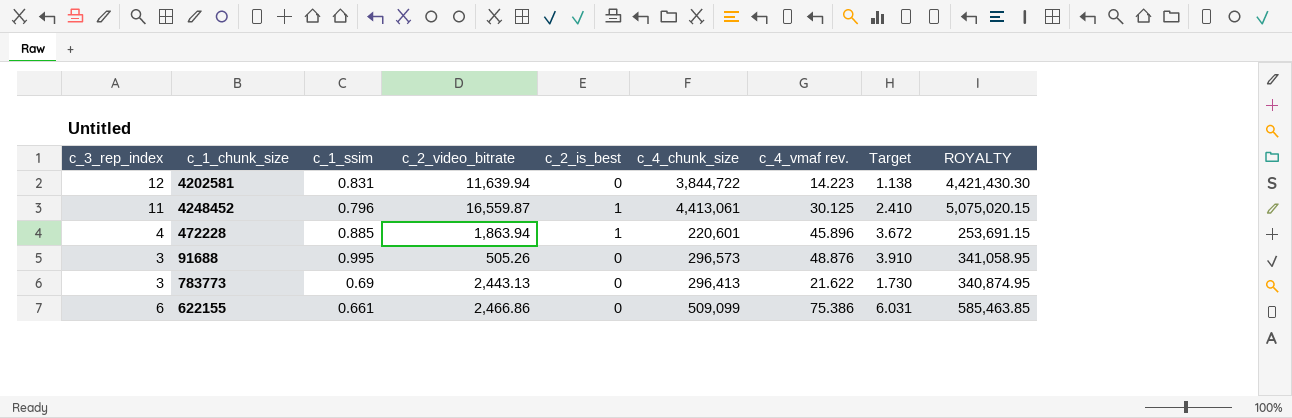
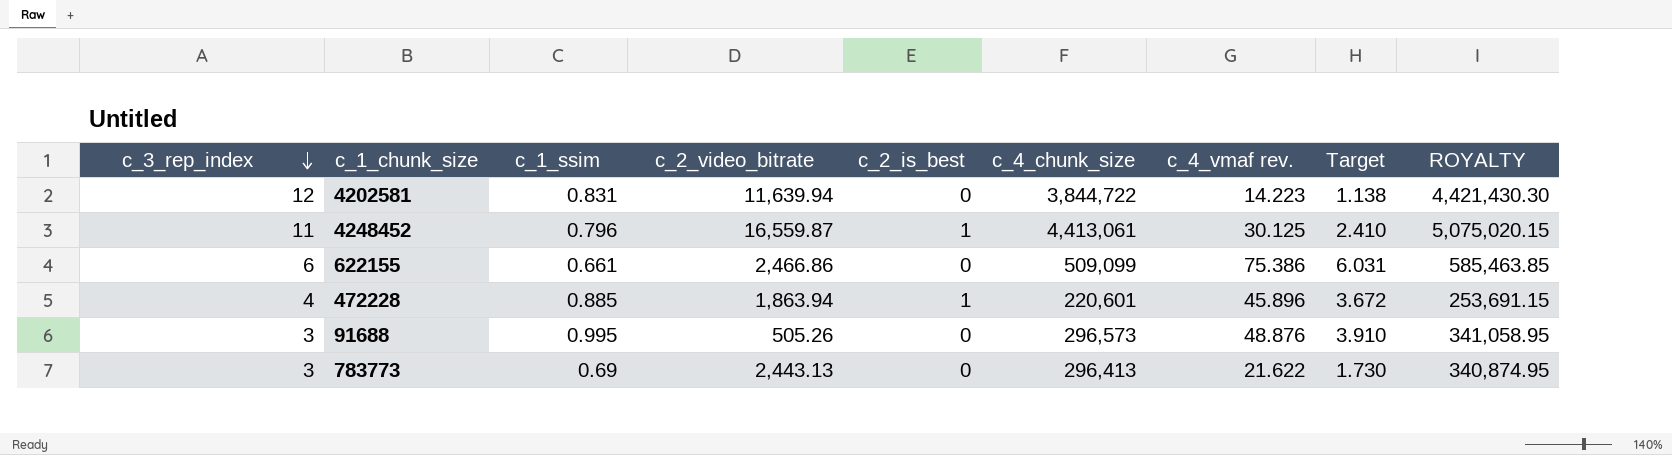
row order: none -> c_3_rep_index descending

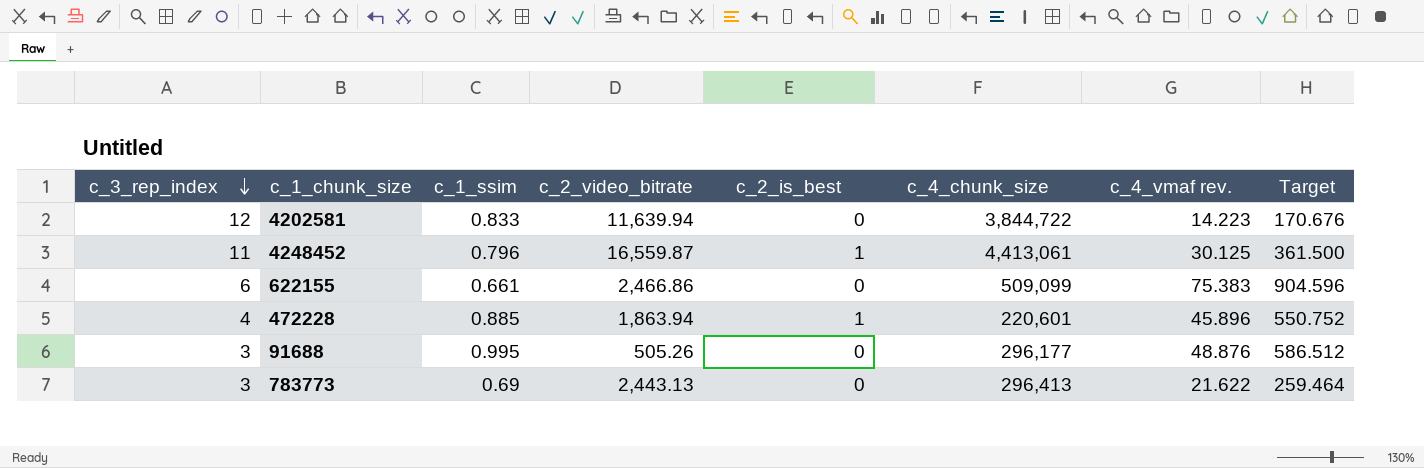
column ROYALTY | formula: [c_4_chunk_size] * 1.15 -> none
column Target | formula: [c_4_vmaf rev.] * 0.08 -> [c_4_vmaf rev.] * 12
4202581 | c_1_ssim: 0.831 -> 0.833
622155 | c_4_vmaf rev.: 75.386 -> 75.383
91688 | c_4_chunk_size: 296,573 -> 296,177

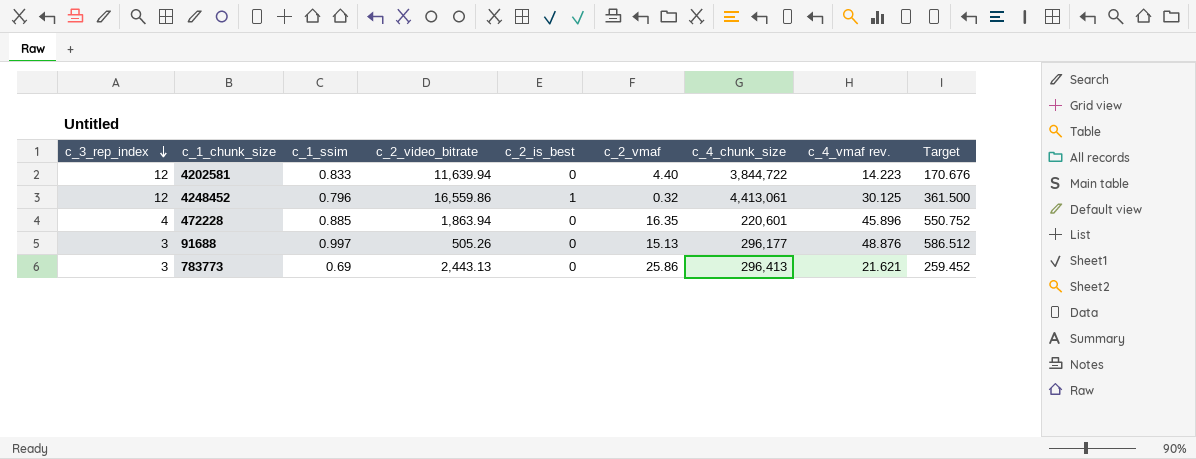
column c_2_vmaf | position: none -> 6
row 622155: 6 | 0.661 | 2,466.86 | 0 | 509,099 | 75.383 | 904.596 -> none
4248452 | c_3_rep_index: 11 -> 12
4248452 | c_2_video_bitrate: 16,559.87 -> 16,559.86
472228 | c_2_is_best: 1 -> 0
91688 | c_1_ssim: 0.995 -> 0.997
783773 | c_4_vmaf rev.: 21.622 -> 21.621
783773 | Target: 259.464 -> 259.452

